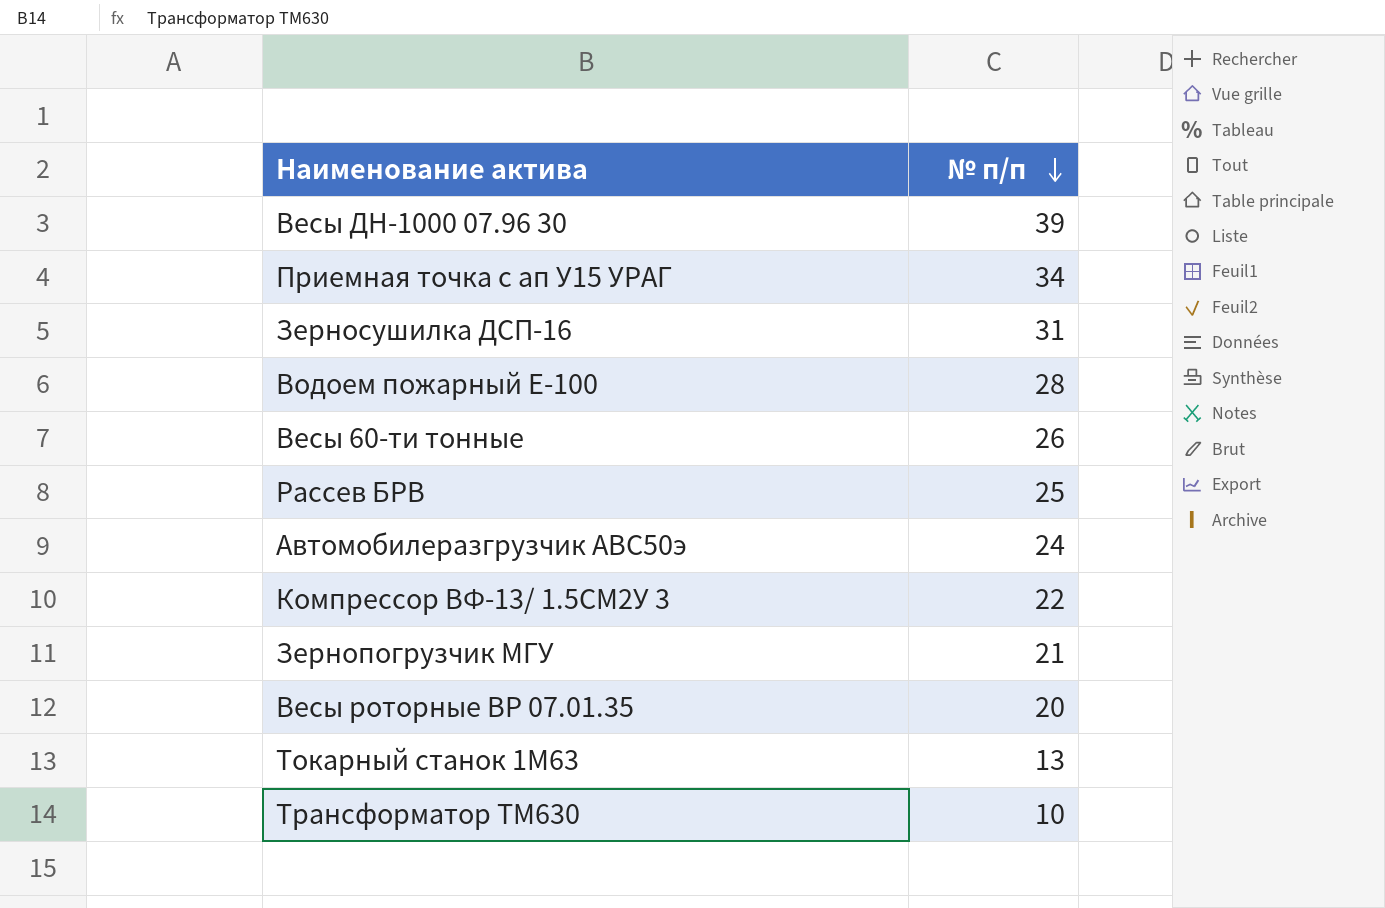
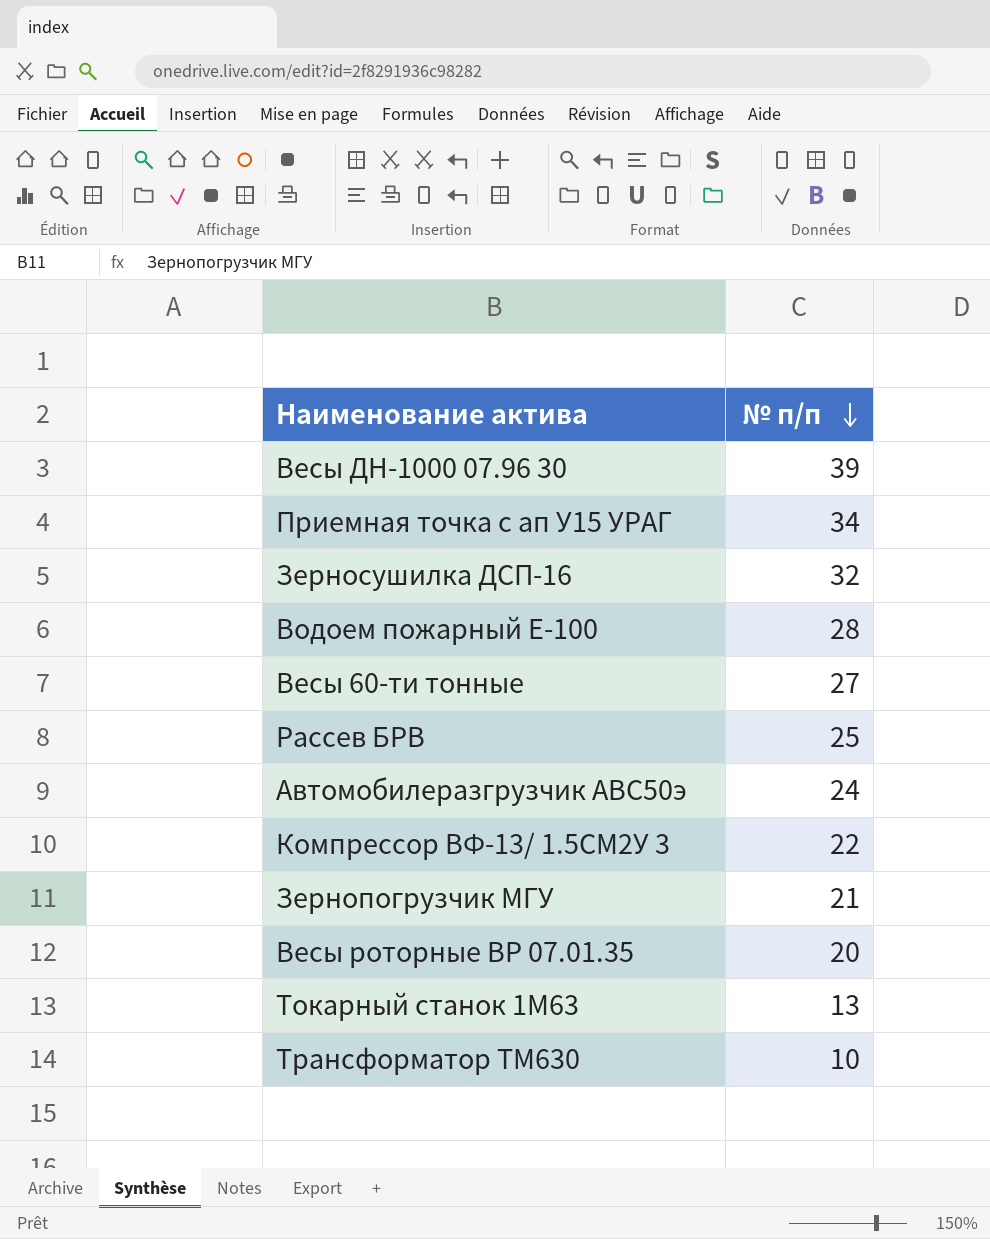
Зерносушилка ДСП-16 | № п/п: 31 -> 32
Весы 60-ти тонные | № п/п: 26 -> 27

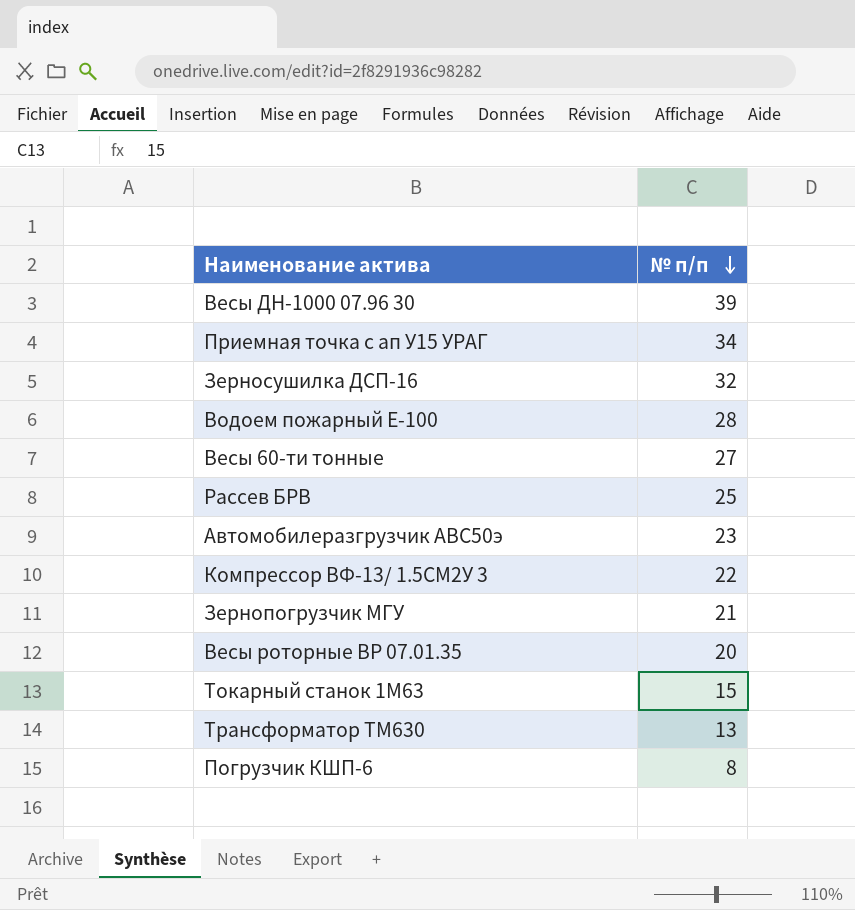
Автомобилеразгрузчик АВС50э | № п/п: 24 -> 23
Токарный станок 1М63 | № п/п: 13 -> 15
Трансформатор ТМ630 | № п/п: 10 -> 13
row Погрузчик КШП-6: none -> 8

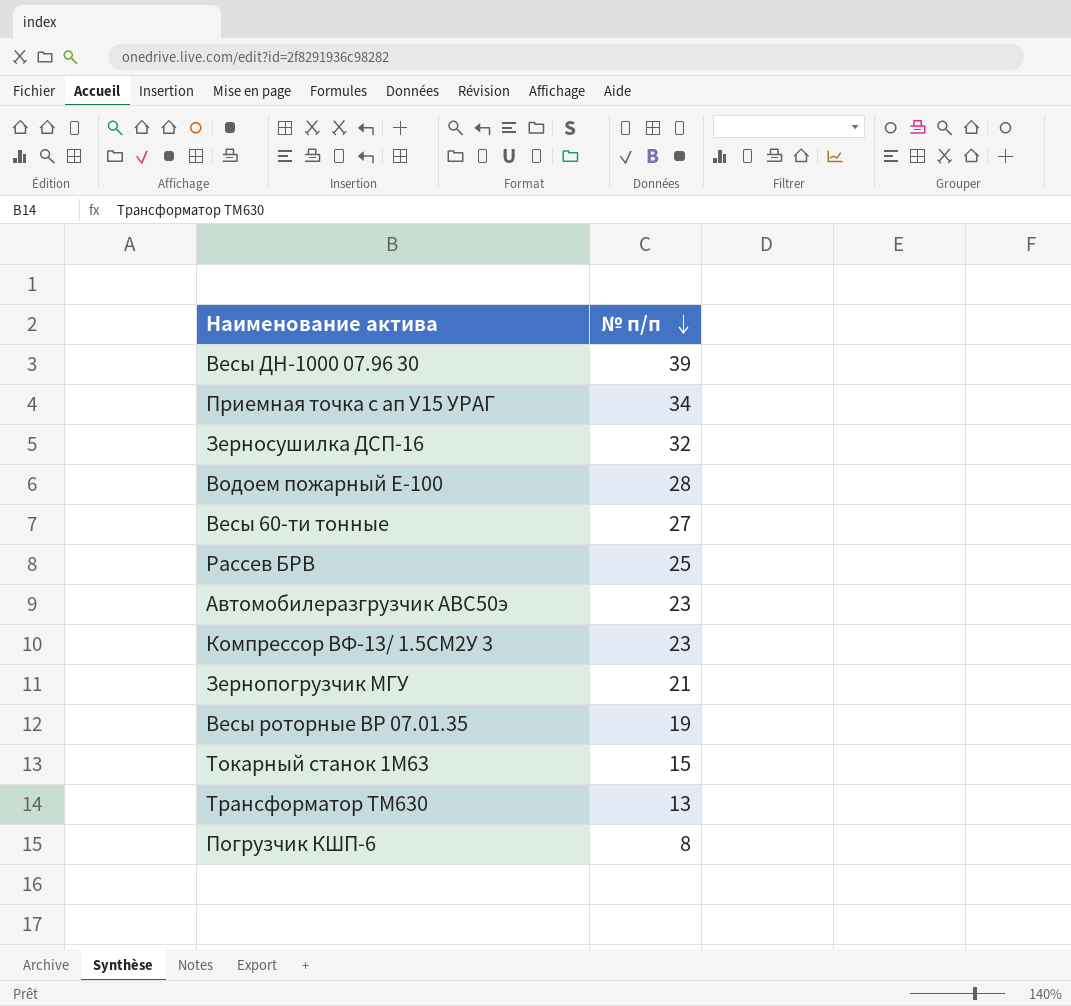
Компрессор ВФ-13/ 1.5СМ2У 3 | № п/п: 22 -> 23
Весы роторные ВР 07.01.35 | № п/п: 20 -> 19

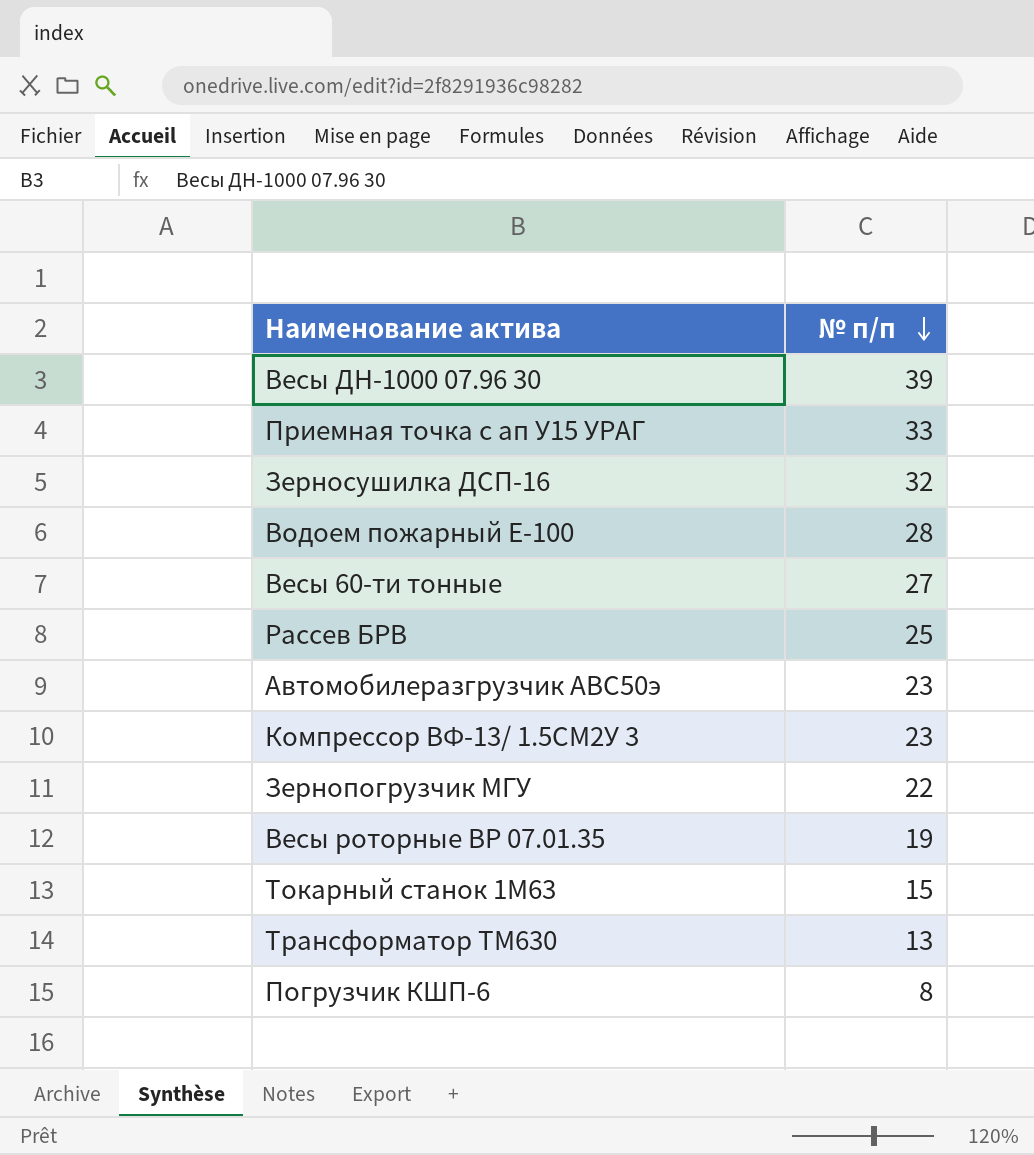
Приемная точка с ап У15 УРАГ | № п/п: 34 -> 33
Зернопогрузчик МГУ | № п/п: 21 -> 22

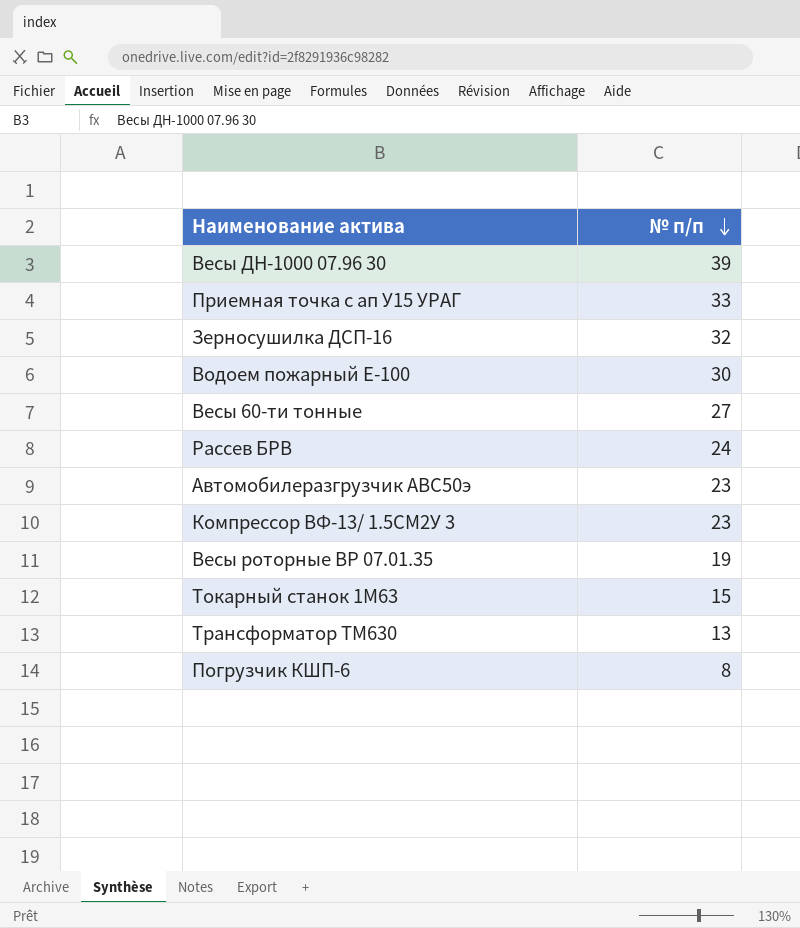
row Зернопогрузчик МГУ: 22 -> none
Водоем пожарный Е-100 | № п/п: 28 -> 30
Рассев БРВ | № п/п: 25 -> 24

